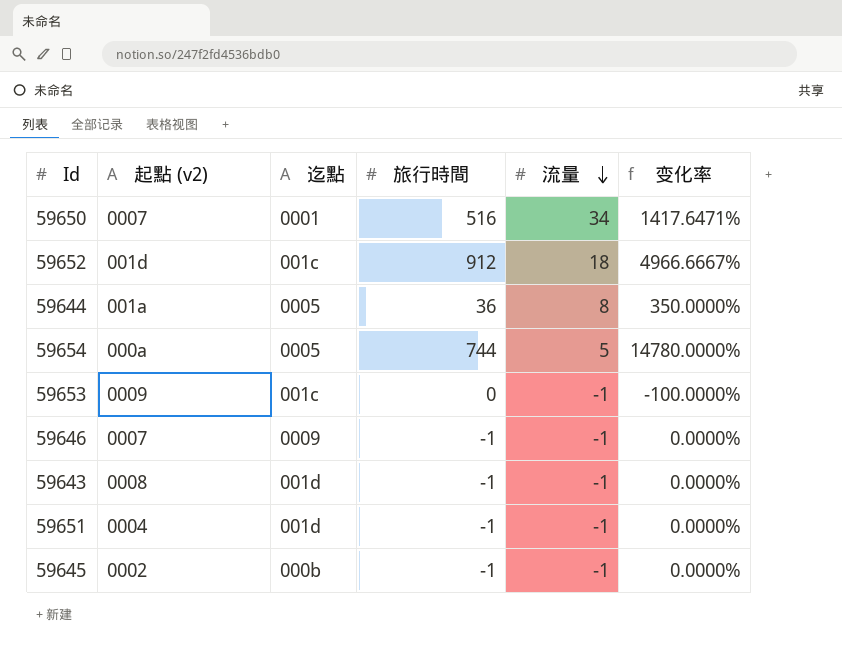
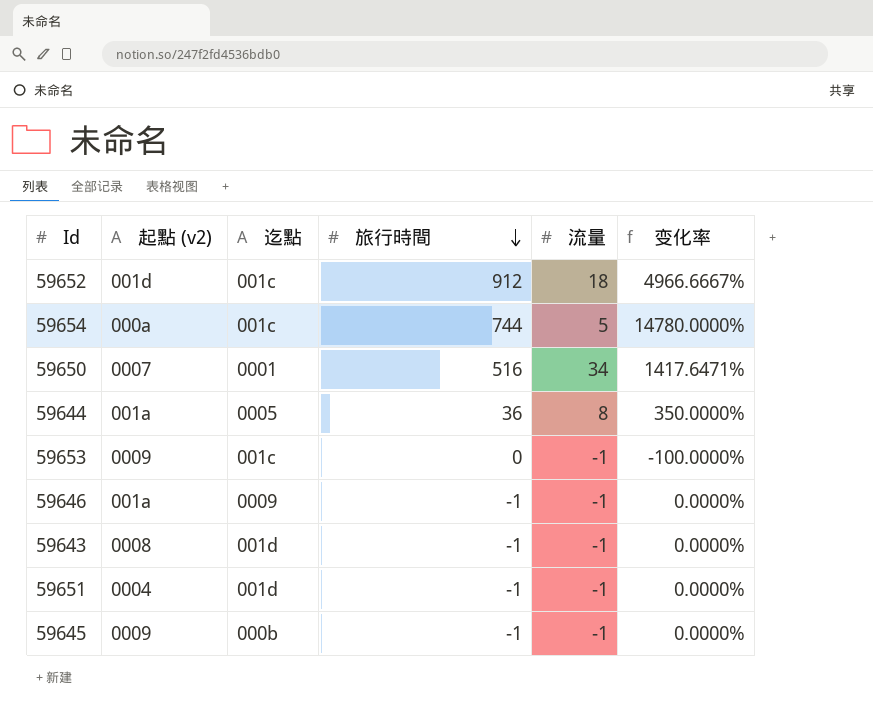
row order: 流量 descending -> 旅行時間 descending
59654 | 迄點: 0005 -> 001c
59646 | 起點 (v2): 0007 -> 001a
59645 | 起點 (v2): 0002 -> 0009

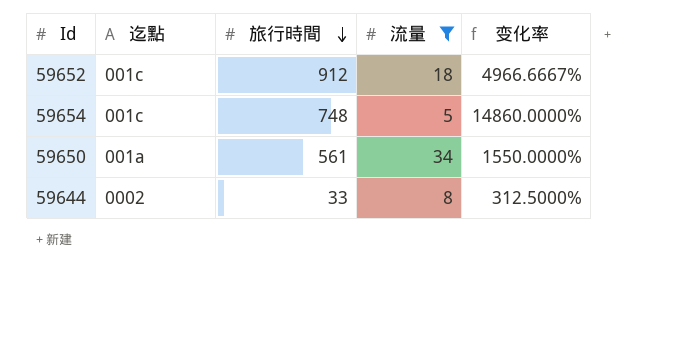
filter: none -> 流量 != -1
column 起點 (v2) | position: 2 -> none
59654 | 旅行時間: 744 -> 748
59654 | 变化率: 14780.0000% -> 14860.0000%
59650 | 迄點: 0001 -> 001a
59650 | 旅行時間: 516 -> 561
59650 | 变化率: 1417.6471% -> 1550.0000%
59644 | 迄點: 0005 -> 0002
59644 | 旅行時間: 36 -> 33
59644 | 变化率: 350.0000% -> 312.5000%

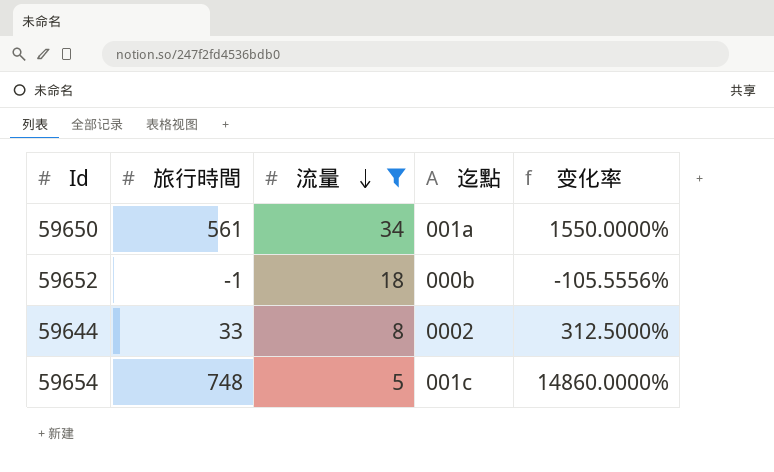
row order: 旅行時間 descending -> 流量 descending
column 迄點 | position: 2 -> 4
59652 | 旅行時間: 912 -> -1
59652 | 迄點: 001c -> 000b
59652 | 变化率: 4966.6667% -> -105.5556%

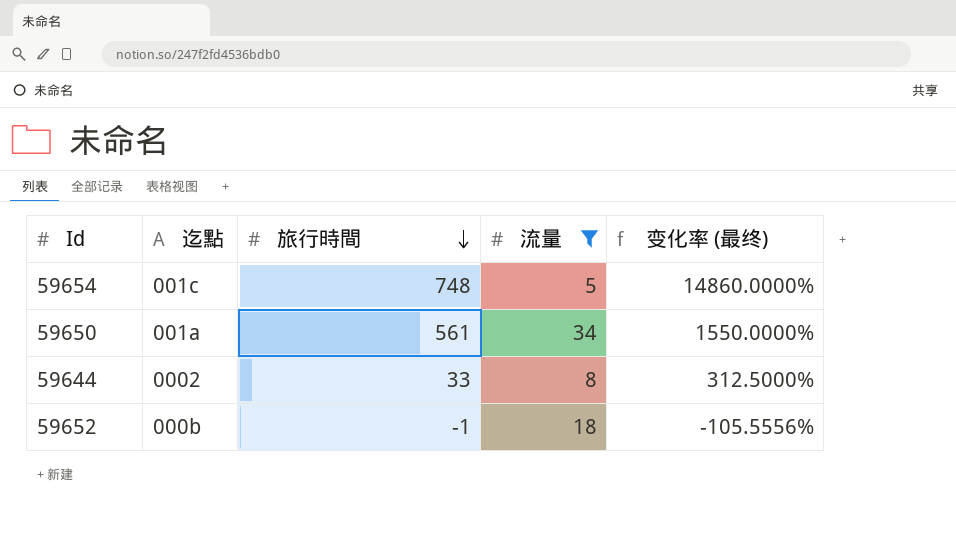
row order: 流量 descending -> 旅行時間 descending
column 迄點 | position: 4 -> 2
column name: 变化率 -> 变化率 (最终)

